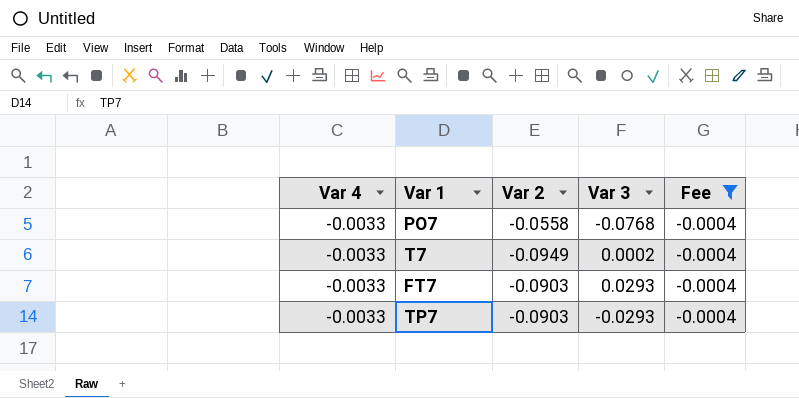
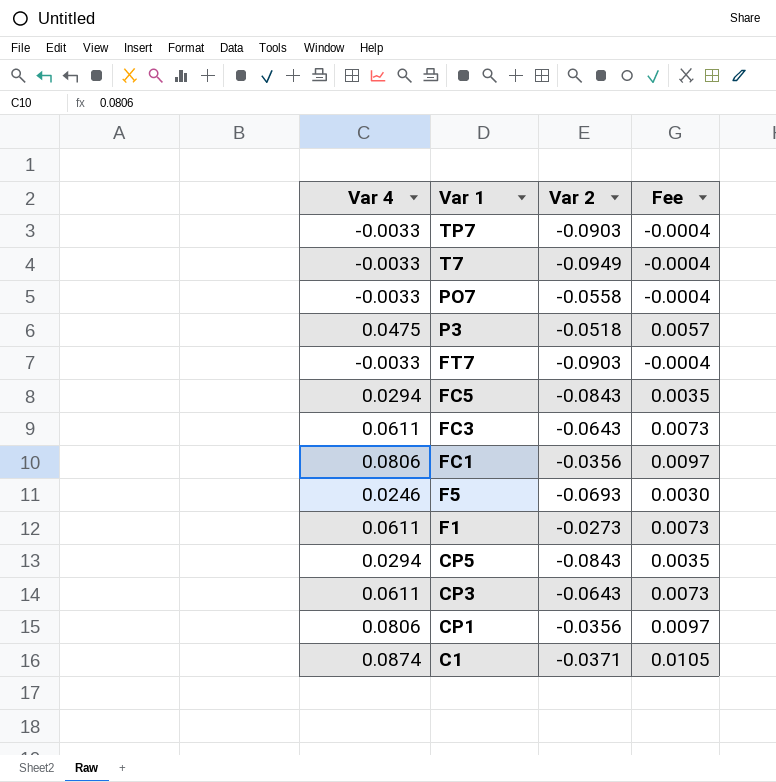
filter: Fee = -0.0004 -> none
row order: none -> Var 1 descending
column Var 3 | position: 4 -> none

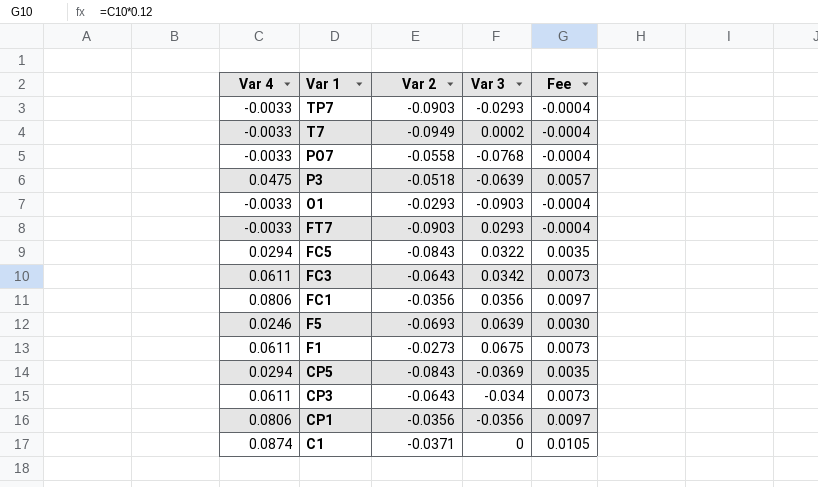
column Var 3 | position: none -> 4
row O1: none -> -0.0033 | -0.0293 | -0.0903 | -0.0004

